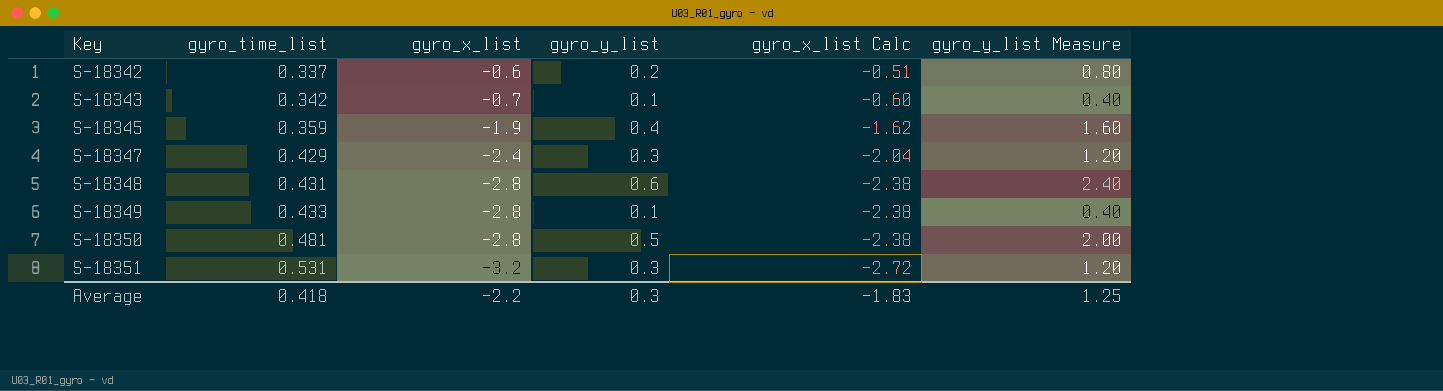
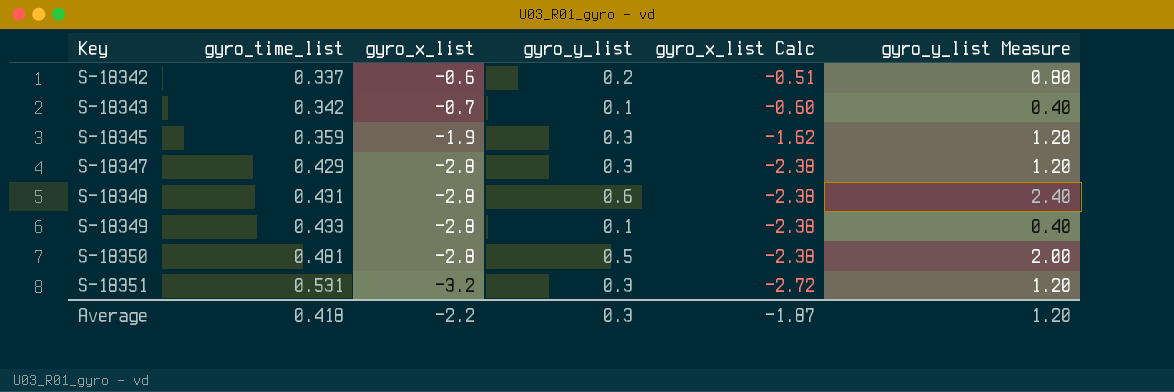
S-18345 | gyro_y_list: 0.4 -> 0.3
S-18345 | gyro_y_list Measure: 1.60 -> 1.20
S-18347 | gyro_x_list: -2.4 -> -2.8
S-18347 | gyro_x_list Calc: -2.04 -> -2.38
Average | gyro_x_list Calc: -1.83 -> -1.87
Average | gyro_y_list Measure: 1.25 -> 1.20

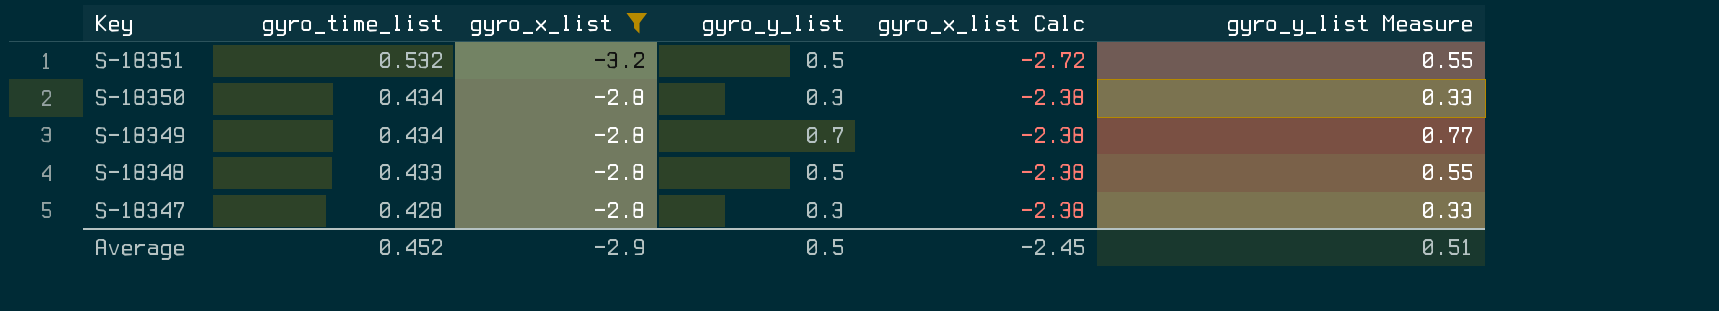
filter: none -> gyro_x_list <= -2.8
row order: Key ascending -> Key descending
column gyro_y_list Measure | formula: [gyro_y_list] * 4 -> [gyro_y_list] * 1.1
S-18351 | gyro_time_list: 0.531 -> 0.532
S-18351 | gyro_y_list: 0.3 -> 0.5
S-18350 | gyro_time_list: 0.481 -> 0.434
S-18350 | gyro_y_list: 0.5 -> 0.3
S-18349 | gyro_time_list: 0.433 -> 0.434
S-18349 | gyro_y_list: 0.1 -> 0.7
S-18348 | gyro_time_list: 0.431 -> 0.433
S-18348 | gyro_y_list: 0.6 -> 0.5
S-18347 | gyro_time_list: 0.429 -> 0.428
Average | gyro_time_list: 0.418 -> 0.452
Average | gyro_x_list: -2.2 -> -2.9
Average | gyro_y_list: 0.3 -> 0.5
Average | gyro_x_list Calc: -1.87 -> -2.45
Average | gyro_y_list Measure: 1.20 -> 0.51

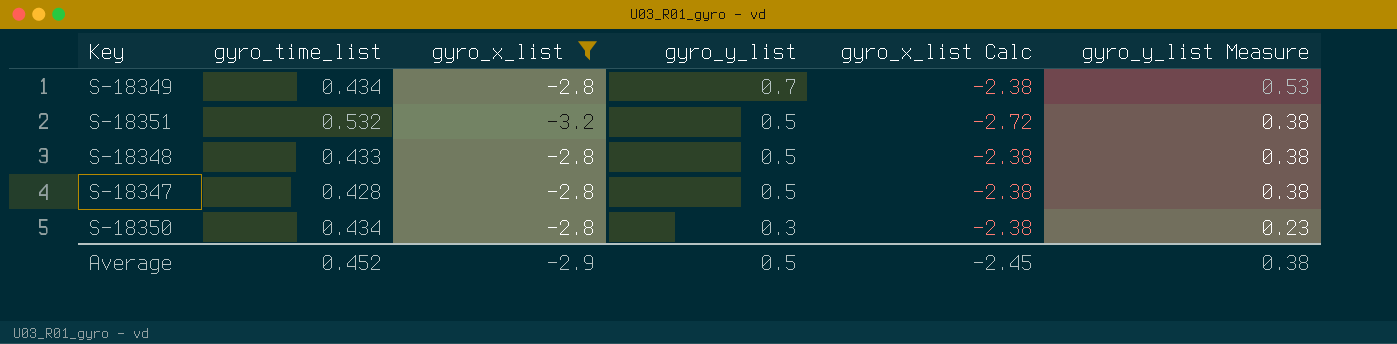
row order: Key descending -> gyro_y_list descending
column gyro_y_list Measure | formula: [gyro_y_list] * 1.1 -> [gyro_y_list] * 0.75
S-18347 | gyro_y_list: 0.3 -> 0.5
Average | gyro_y_list Measure: 0.51 -> 0.38

